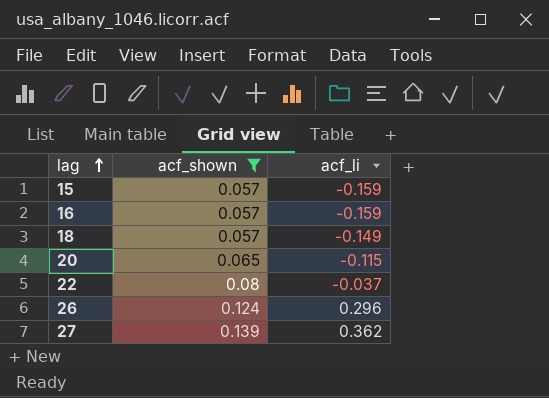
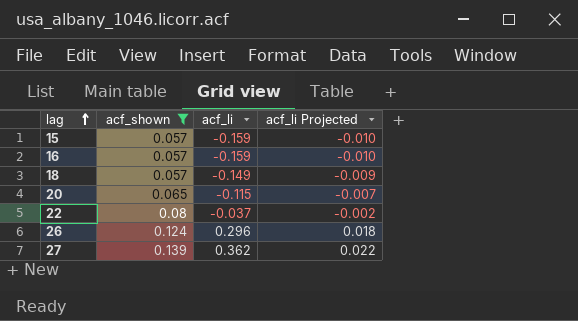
column acf_li Projected | formula: none -> [acf_li] * 0.06

